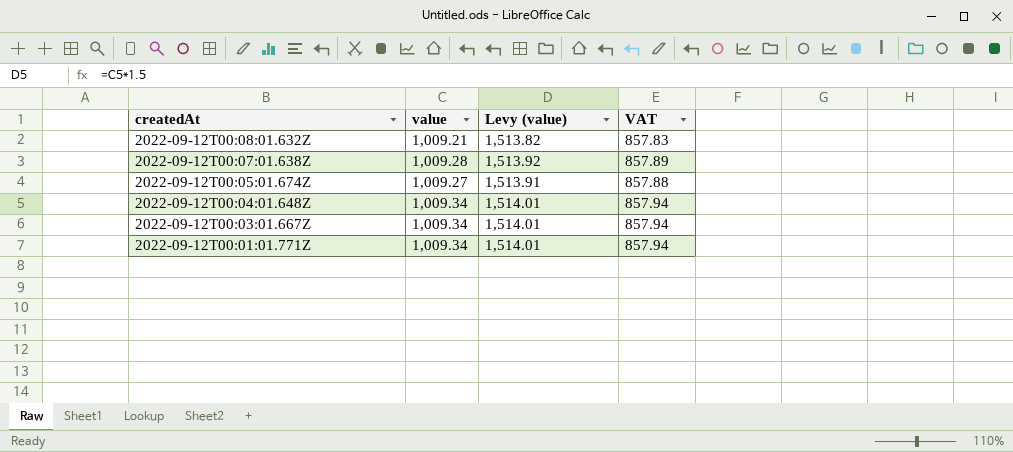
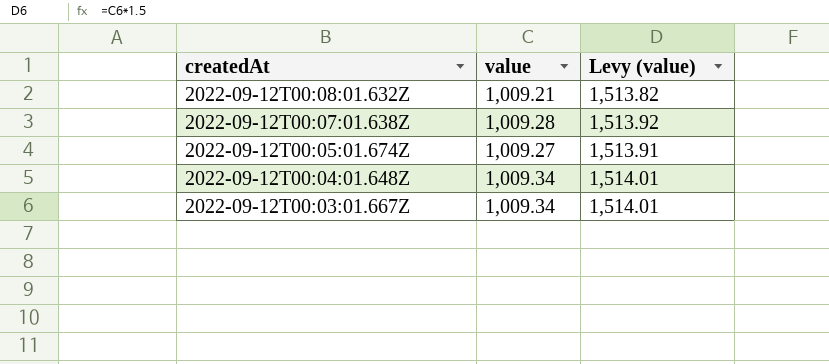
column VAT | formula: [value] * 0.85 -> none
row 2022-09-12T00:01:01.771Z: 1,009.34 | 1,514.01 | 857.94 -> none

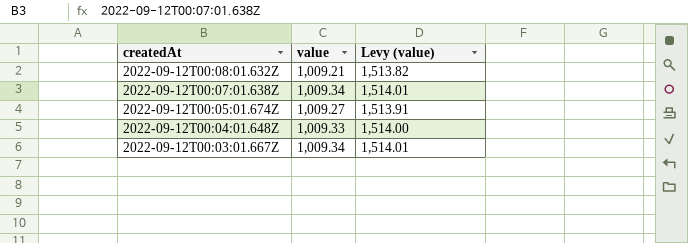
2022-09-12T00:07:01.638Z | value: 1,009.28 -> 1,009.34
2022-09-12T00:07:01.638Z | Levy (value): 1,513.92 -> 1,514.01
2022-09-12T00:04:01.648Z | value: 1,009.34 -> 1,009.33
2022-09-12T00:04:01.648Z | Levy (value): 1,514.01 -> 1,514.00

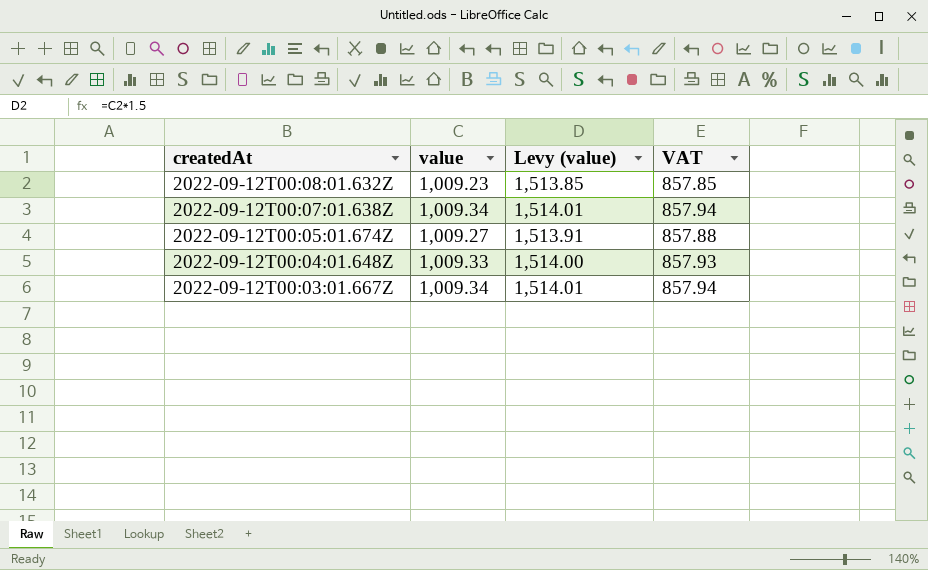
column VAT | formula: none -> [value] * 0.85
2022-09-12T00:08:01.632Z | value: 1,009.21 -> 1,009.23
2022-09-12T00:08:01.632Z | Levy (value): 1,513.82 -> 1,513.85

